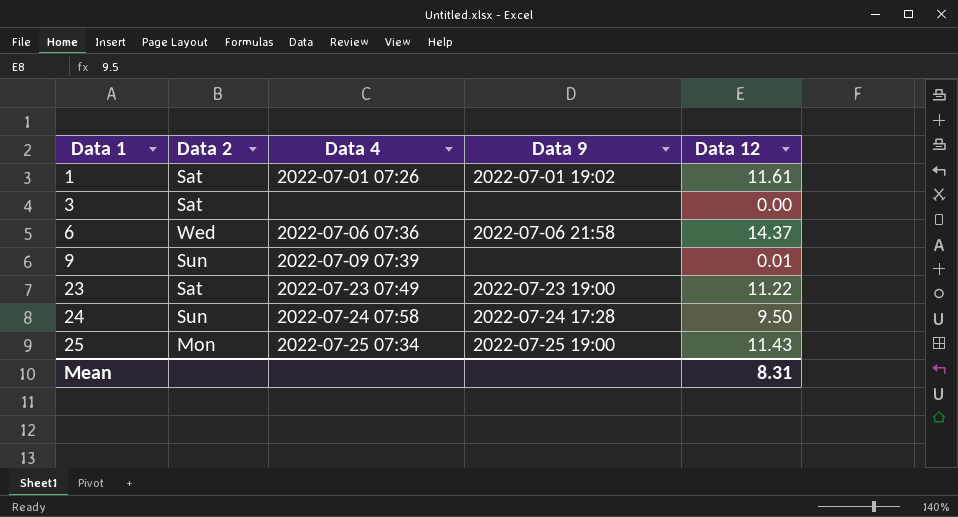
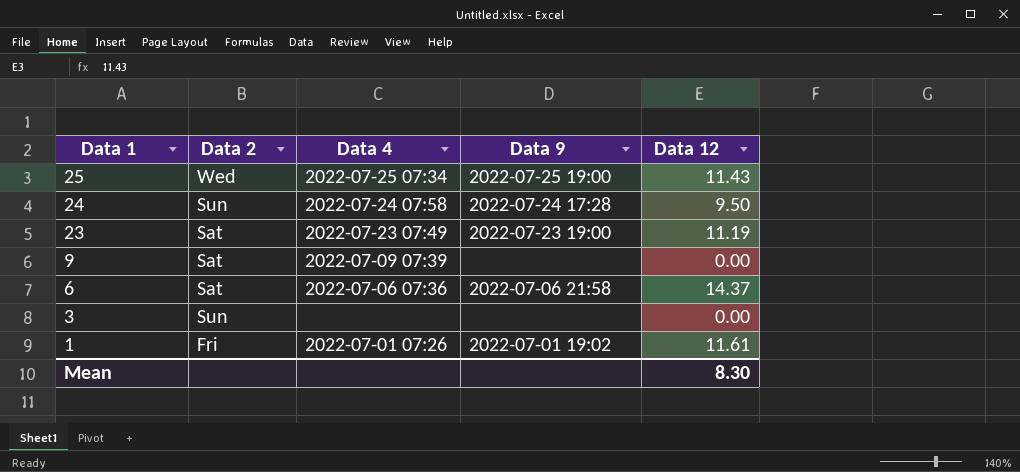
row order: Data 1 ascending -> Data 1 descending
25 | Data 2: Mon -> Wed
23 | Data 12: 11.22 -> 11.19
9 | Data 2: Sun -> Sat
9 | Data 12: 0.01 -> 0.00
6 | Data 2: Wed -> Sat
3 | Data 2: Sat -> Sun
1 | Data 2: Sat -> Fri
Mean | Data 12: 8.31 -> 8.30

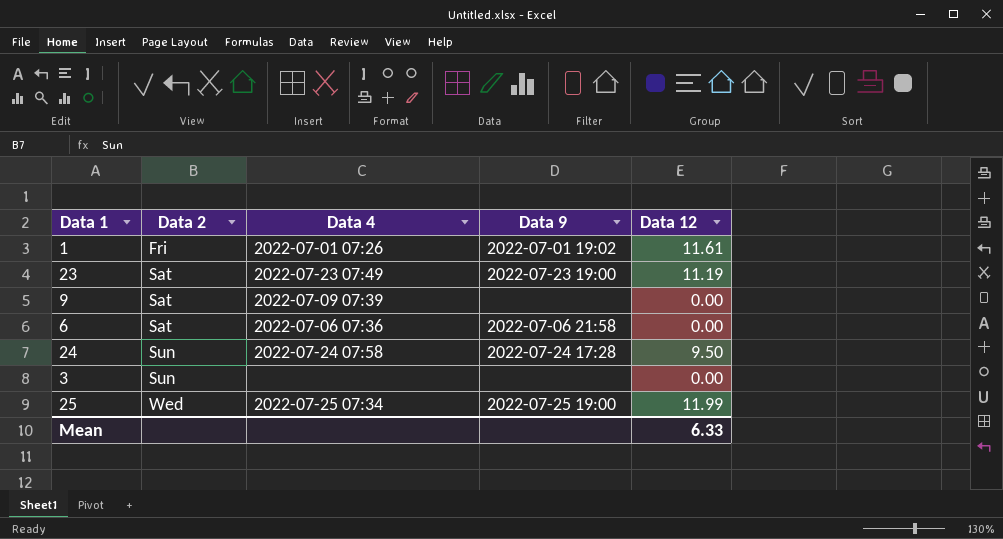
row order: Data 1 descending -> Data 2 ascending
6 | Data 12: 14.37 -> 0.00
25 | Data 12: 11.43 -> 11.99
Mean | Data 12: 8.30 -> 6.33

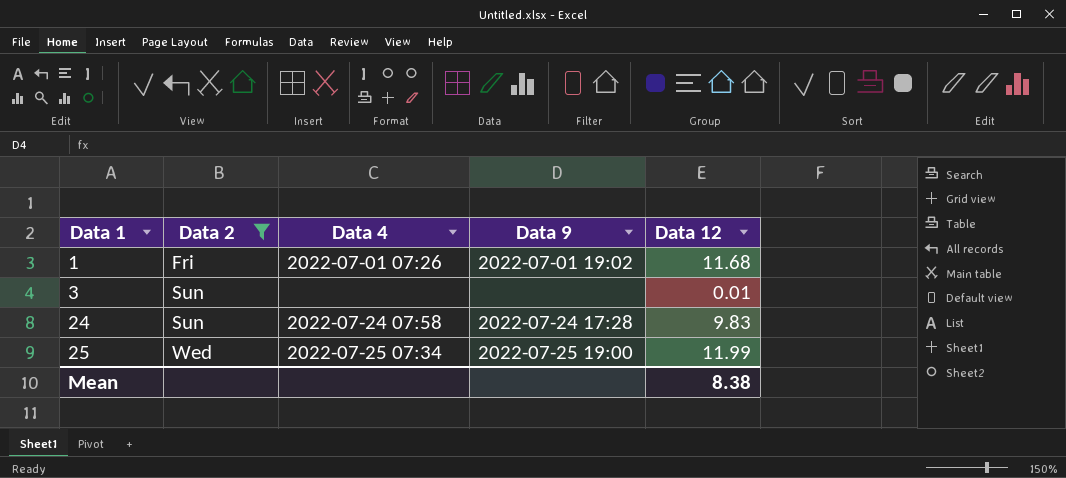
filter: none -> Data 2 != Sat
row order: Data 2 ascending -> Data 1 ascending
1 | Data 12: 11.61 -> 11.68
3 | Data 12: 0.00 -> 0.01
24 | Data 12: 9.50 -> 9.83
Mean | Data 12: 6.33 -> 8.38

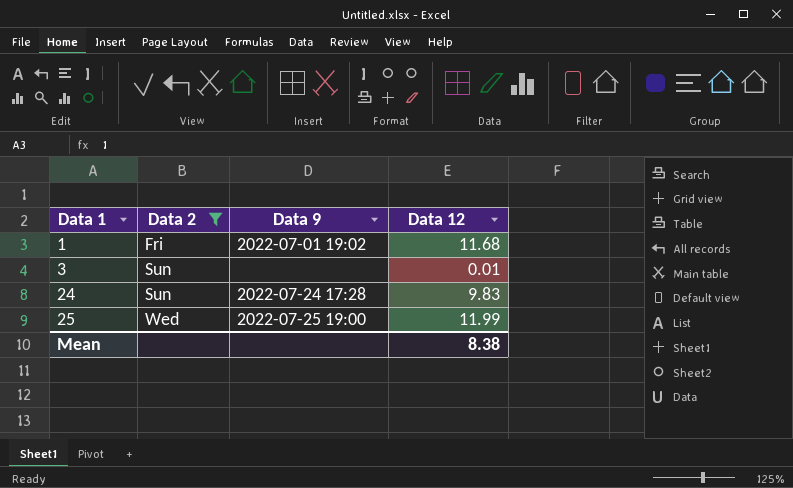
column Data 4 | position: 3 -> none

